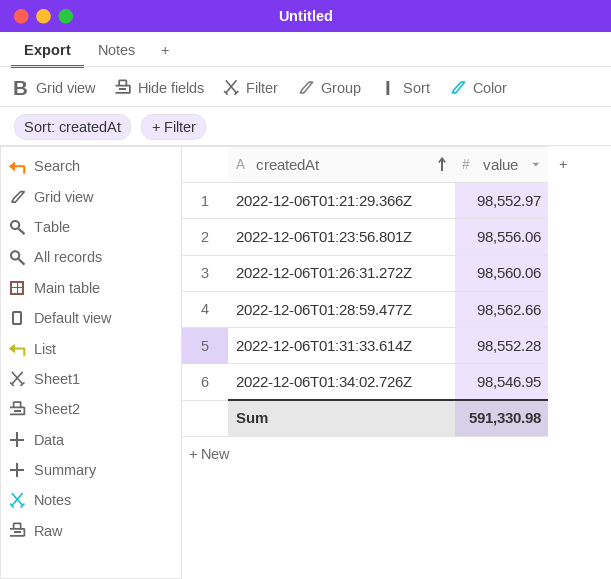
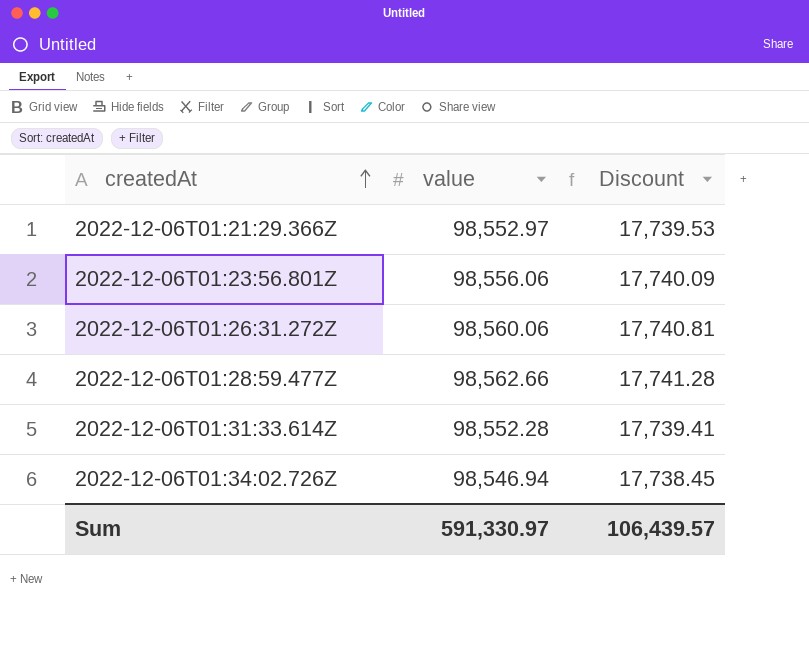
column Discount | formula: none -> [value] * 0.18
2022-12-06T01:34:02.726Z | value: 98,546.95 -> 98,546.94
Sum | value: 591,330.98 -> 591,330.97

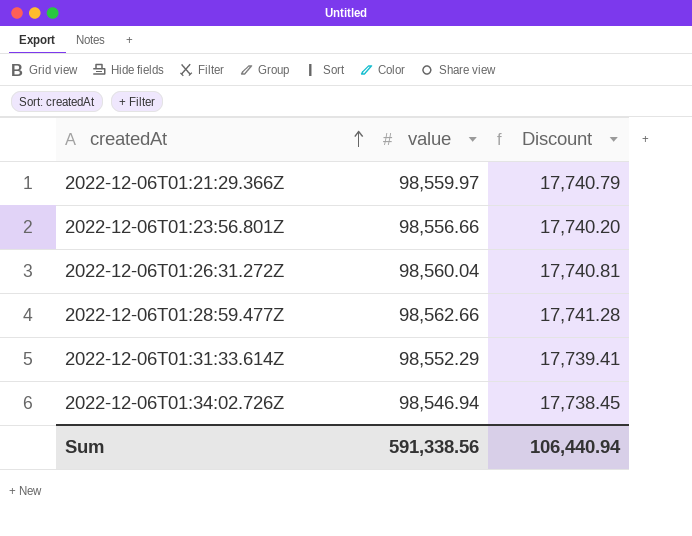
2022-12-06T01:21:29.366Z | value: 98,552.97 -> 98,559.97
2022-12-06T01:21:29.366Z | Discount: 17,739.53 -> 17,740.79
2022-12-06T01:23:56.801Z | value: 98,556.06 -> 98,556.66
2022-12-06T01:23:56.801Z | Discount: 17,740.09 -> 17,740.20
2022-12-06T01:26:31.272Z | value: 98,560.06 -> 98,560.04
2022-12-06T01:31:33.614Z | value: 98,552.28 -> 98,552.29
Sum | value: 591,330.97 -> 591,338.56
Sum | Discount: 106,439.57 -> 106,440.94

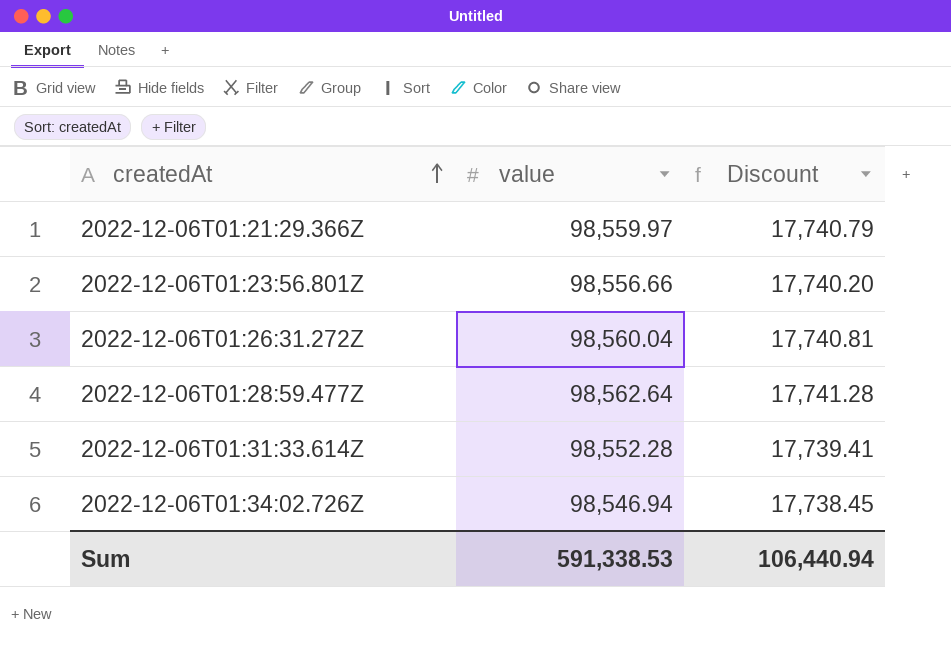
2022-12-06T01:28:59.477Z | value: 98,562.66 -> 98,562.64
2022-12-06T01:31:33.614Z | value: 98,552.29 -> 98,552.28
Sum | value: 591,338.56 -> 591,338.53

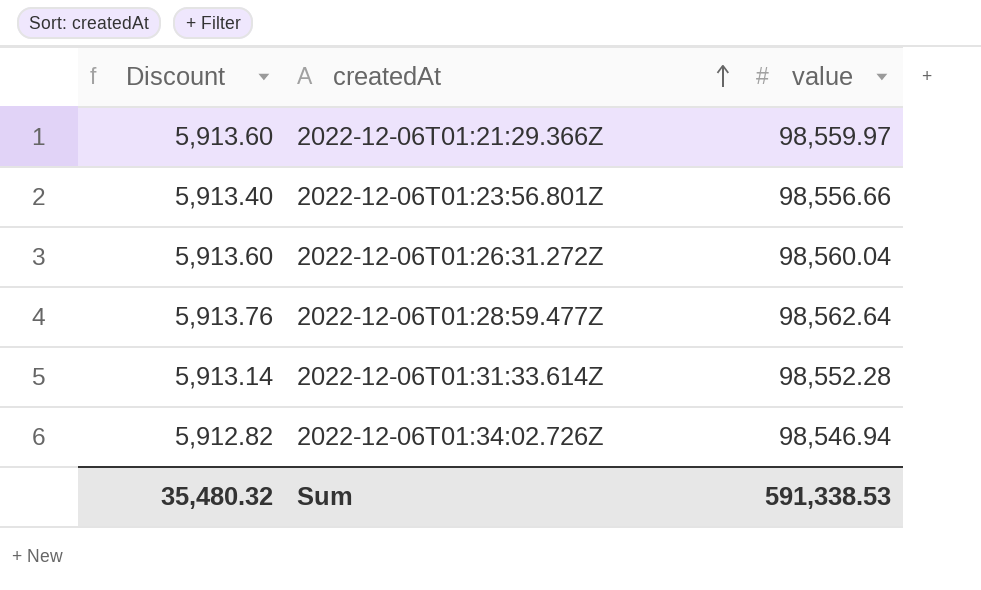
column Discount | formula: [value] * 0.18 -> [value] * 0.06
column Discount | position: 3 -> 1
Sum | Discount: 106,440.94 -> 35,480.32

